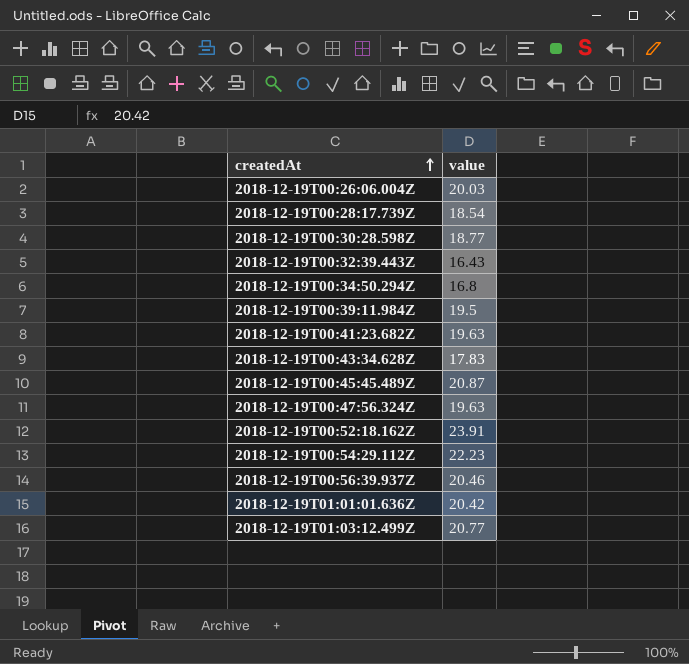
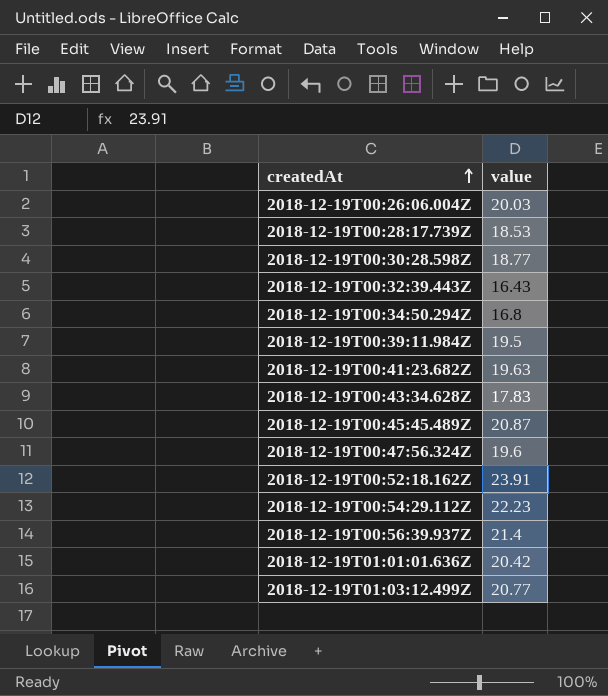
2018-12-19T00:28:17.739Z | value: 18.54 -> 18.53
2018-12-19T00:47:56.324Z | value: 19.63 -> 19.6
2018-12-19T00:56:39.937Z | value: 20.46 -> 21.4

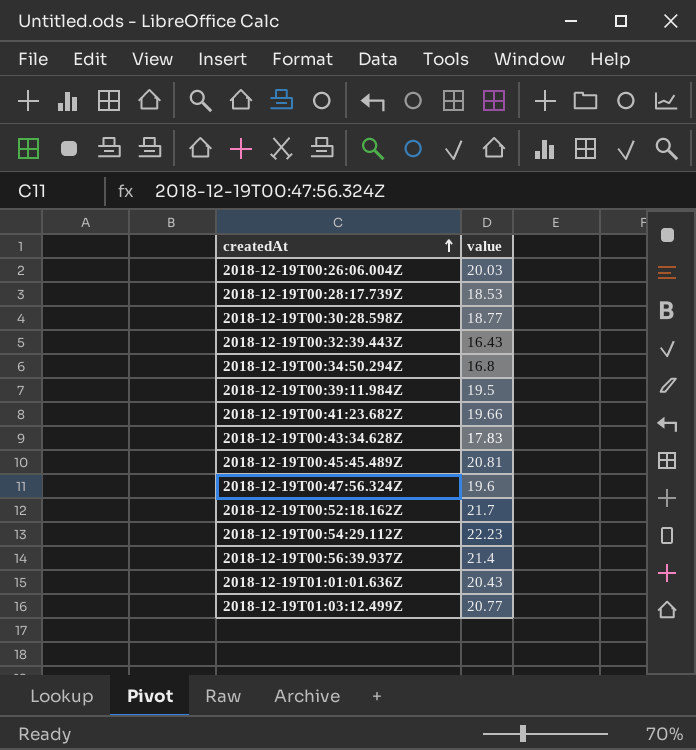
2018-12-19T00:41:23.682Z | value: 19.63 -> 19.66
2018-12-19T00:45:45.489Z | value: 20.87 -> 20.81
2018-12-19T00:52:18.162Z | value: 23.91 -> 21.7
2018-12-19T01:01:01.636Z | value: 20.42 -> 20.43

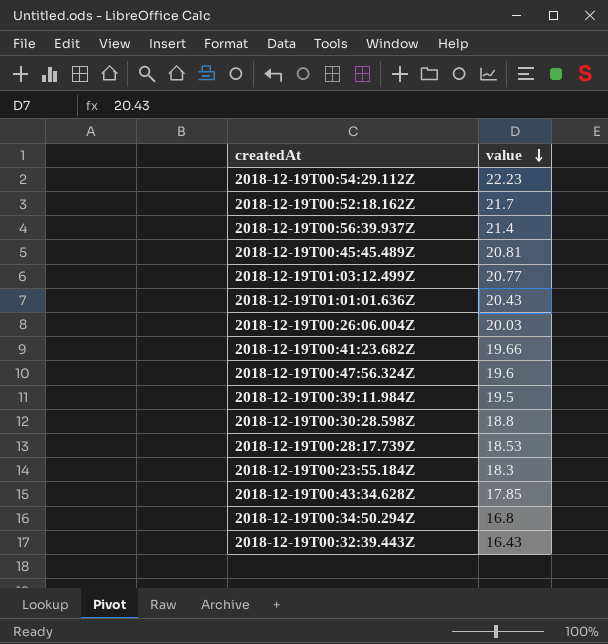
row order: createdAt ascending -> value descending
2018-12-19T00:30:28.598Z | value: 18.77 -> 18.8
row 2018-12-19T00:23:55.184Z: none -> 18.3
2018-12-19T00:43:34.628Z | value: 17.83 -> 17.85

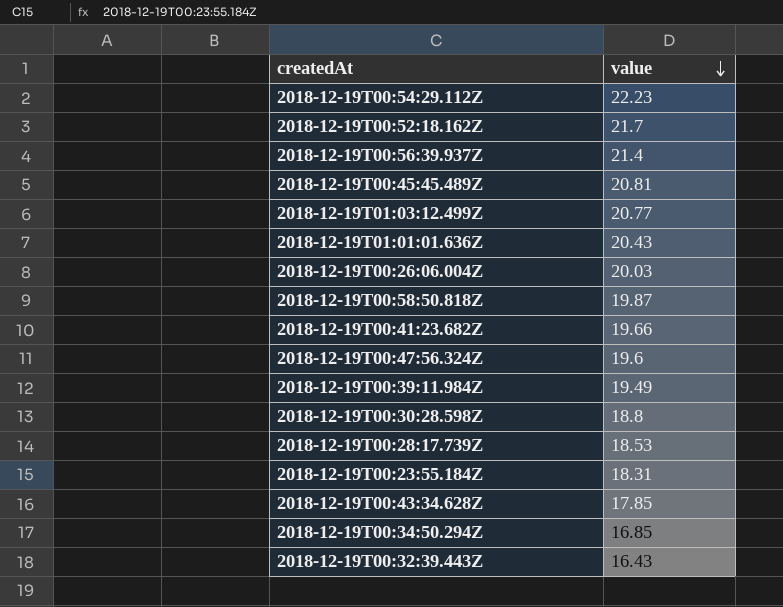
row 2018-12-19T00:58:50.818Z: none -> 19.87
2018-12-19T00:39:11.984Z | value: 19.5 -> 19.49
2018-12-19T00:23:55.184Z | value: 18.3 -> 18.31
2018-12-19T00:34:50.294Z | value: 16.8 -> 16.85

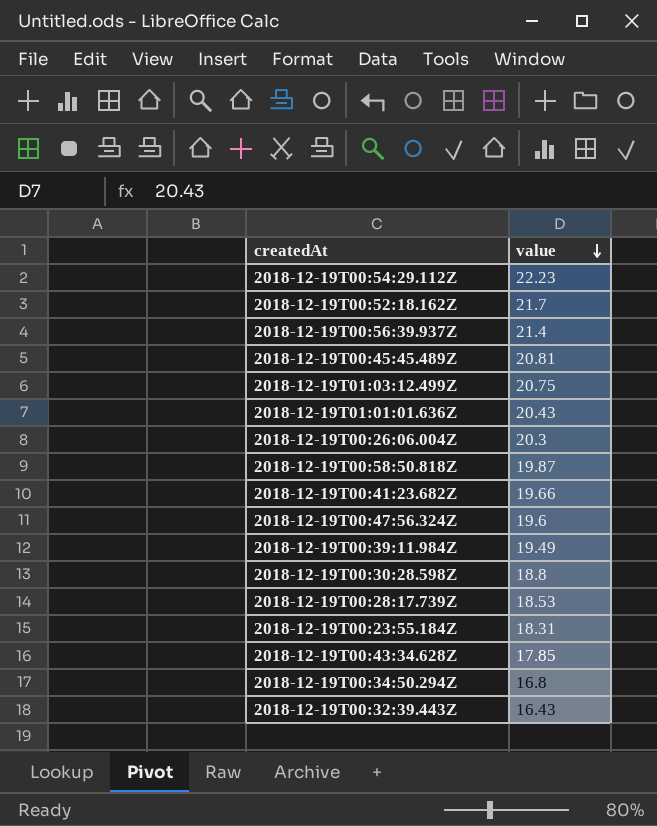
2018-12-19T01:03:12.499Z | value: 20.77 -> 20.75
2018-12-19T00:26:06.004Z | value: 20.03 -> 20.3
2018-12-19T00:34:50.294Z | value: 16.85 -> 16.8

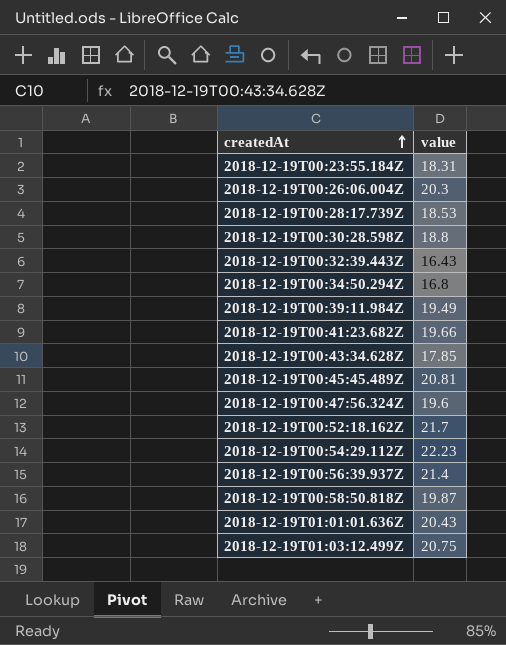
row order: value descending -> createdAt ascending

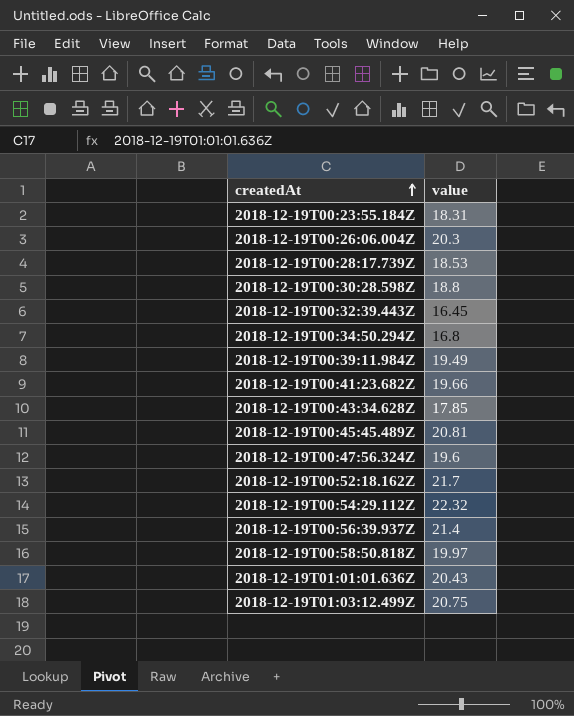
2018-12-19T00:32:39.443Z | value: 16.43 -> 16.45
2018-12-19T00:54:29.112Z | value: 22.23 -> 22.32
2018-12-19T00:58:50.818Z | value: 19.87 -> 19.97

